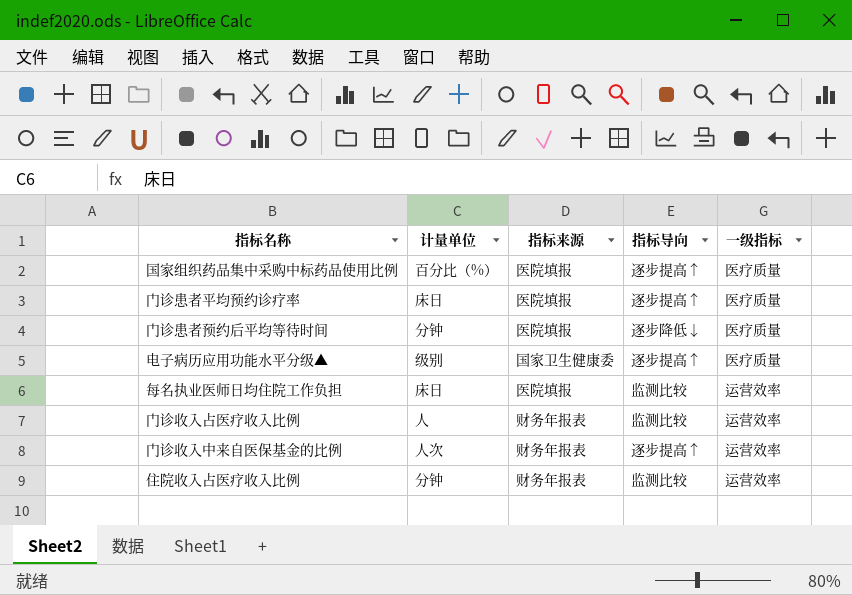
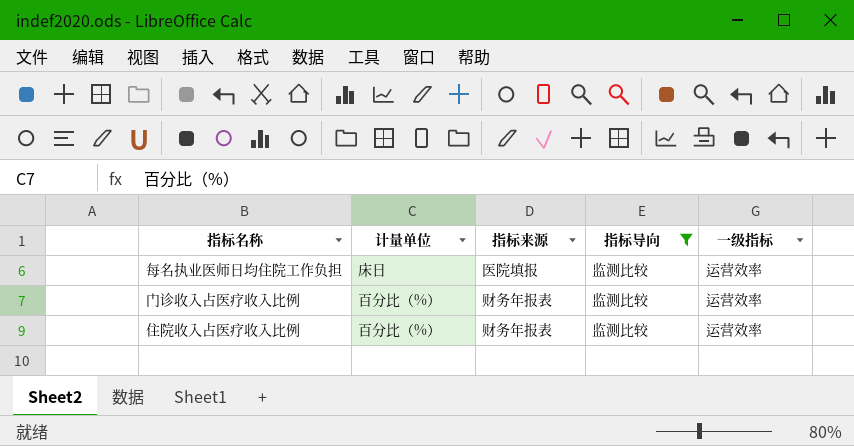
filter: none -> 指标导向 = 监测比较
门诊收入占医疗收入比例 | 计量单位: 人 -> 百分比（%）
住院收入占医疗收入比例 | 计量单位: 分钟 -> 百分比（%）

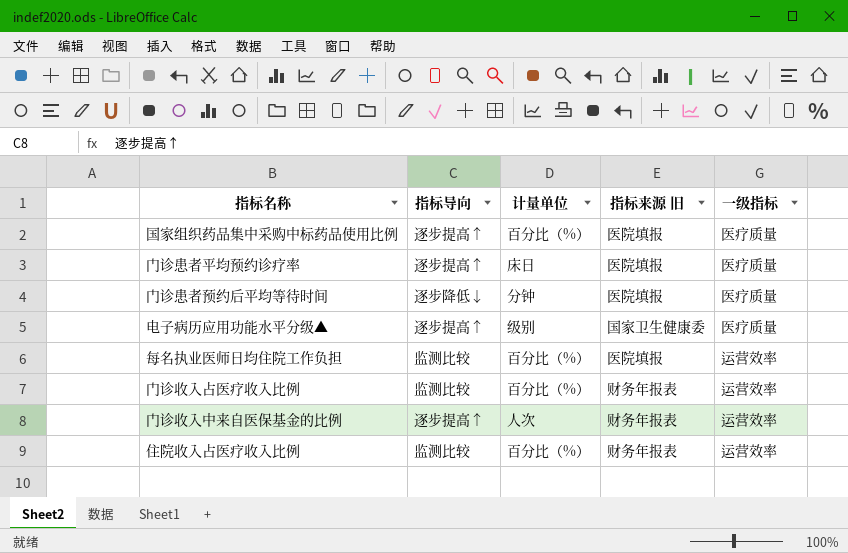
filter: 指标导向 = 监测比较 -> none
column 指标导向 | position: 4 -> 2
column name: 指标来源 -> 指标来源 旧
每名执业医师日均住院工作负担 | 计量单位: 床日 -> 百分比（%）

